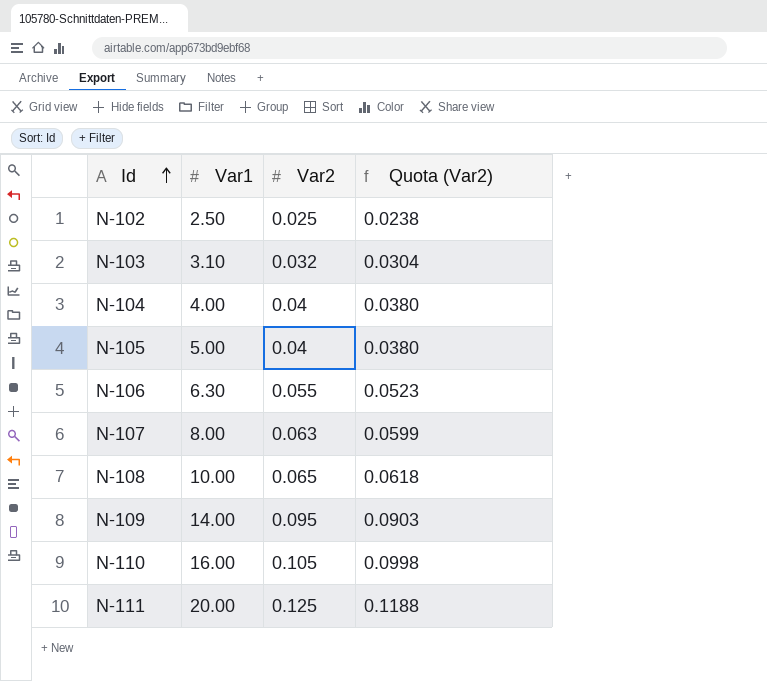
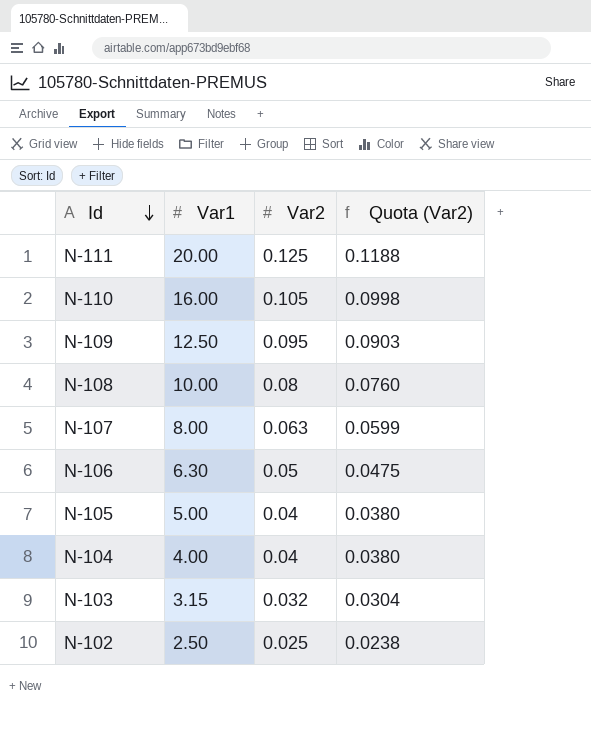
row order: Id ascending -> Id descending
N-109 | Var1: 14.00 -> 12.50
N-108 | Var2: 0.065 -> 0.08
N-108 | Quota (Var2): 0.0618 -> 0.0760
N-106 | Var2: 0.055 -> 0.05
N-106 | Quota (Var2): 0.0523 -> 0.0475
N-103 | Var1: 3.10 -> 3.15

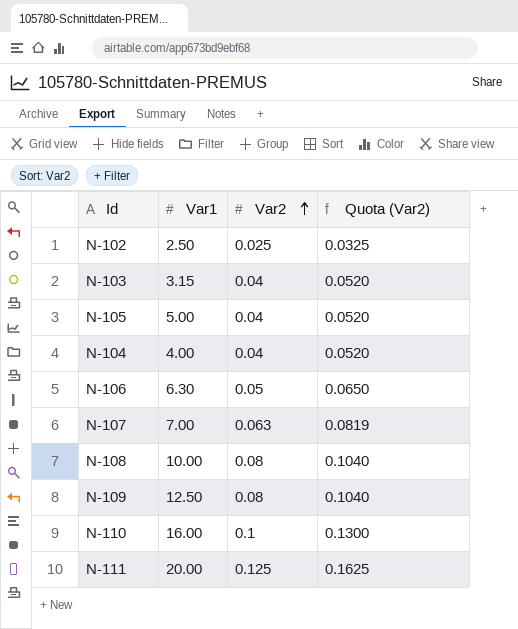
row order: Id descending -> Var2 ascending
column Quota (Var2) | formula: [Var2] * 0.95 -> [Var2] * 1.3
N-103 | Var2: 0.032 -> 0.04
N-107 | Var1: 8.00 -> 7.00
N-109 | Var2: 0.095 -> 0.08
N-110 | Var2: 0.105 -> 0.1

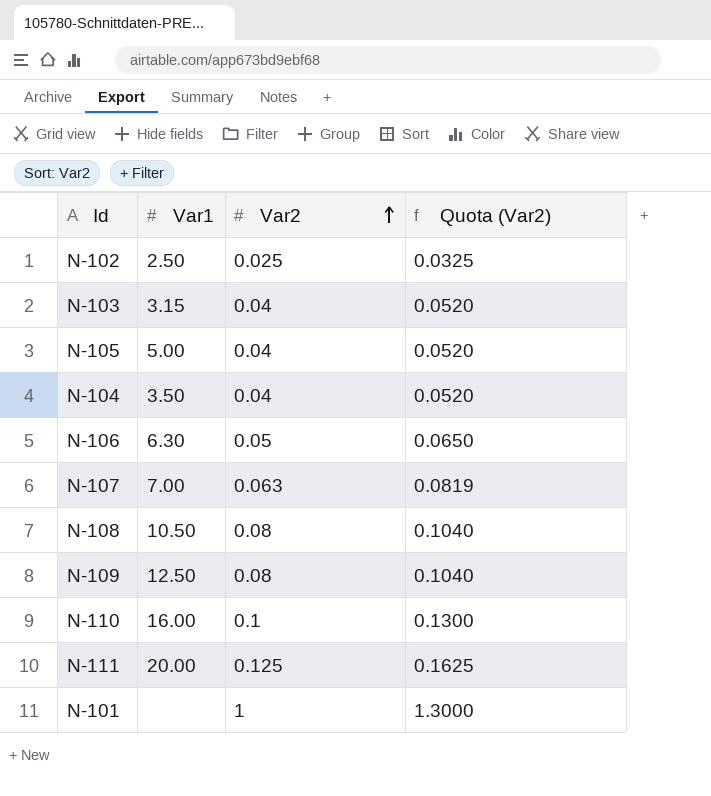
N-104 | Var1: 4.00 -> 3.50
N-108 | Var1: 10.00 -> 10.50
row N-101: none -> none | 1 | 1.3000

